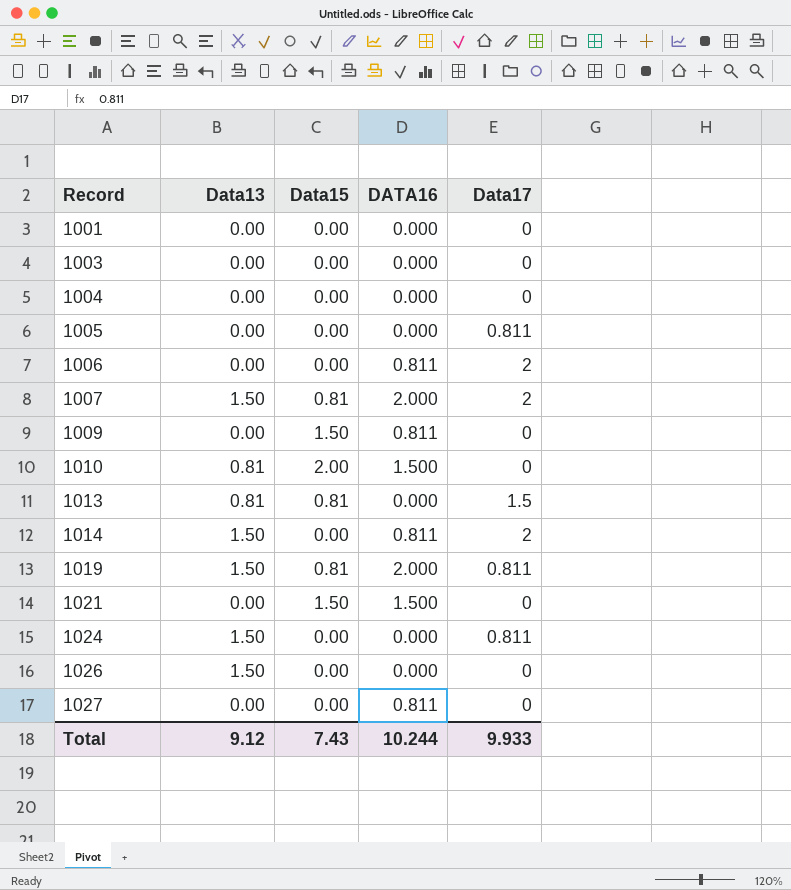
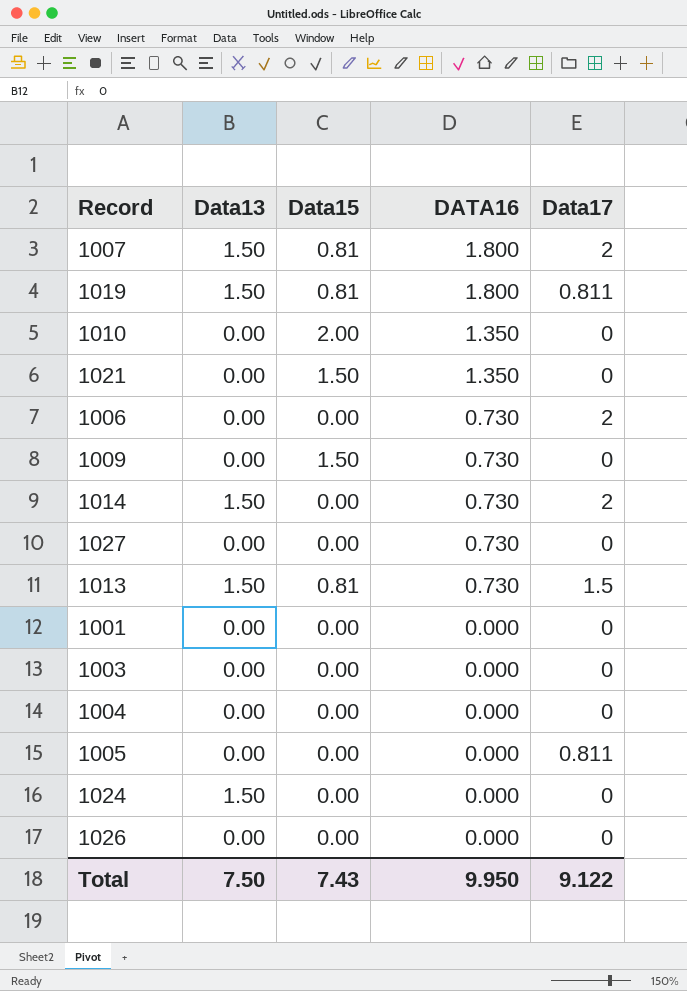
row order: Record ascending -> DATA16 descending
1007 | DATA16: 2.000 -> 1.800
1019 | DATA16: 2.000 -> 1.800
1010 | Data13: 0.81 -> 0.00
1010 | DATA16: 1.500 -> 1.350
1021 | DATA16: 1.500 -> 1.350
1006 | DATA16: 0.811 -> 0.730
1009 | DATA16: 0.811 -> 0.730
1014 | DATA16: 0.811 -> 0.730
1027 | DATA16: 0.811 -> 0.730
1013 | Data13: 0.81 -> 1.50
1013 | DATA16: 0.000 -> 0.730
1024 | Data17: 0.811 -> 0
1026 | Data13: 1.50 -> 0.00
Total | Data13: 9.12 -> 7.50
Total | DATA16: 10.244 -> 9.950
Total | Data17: 9.933 -> 9.122

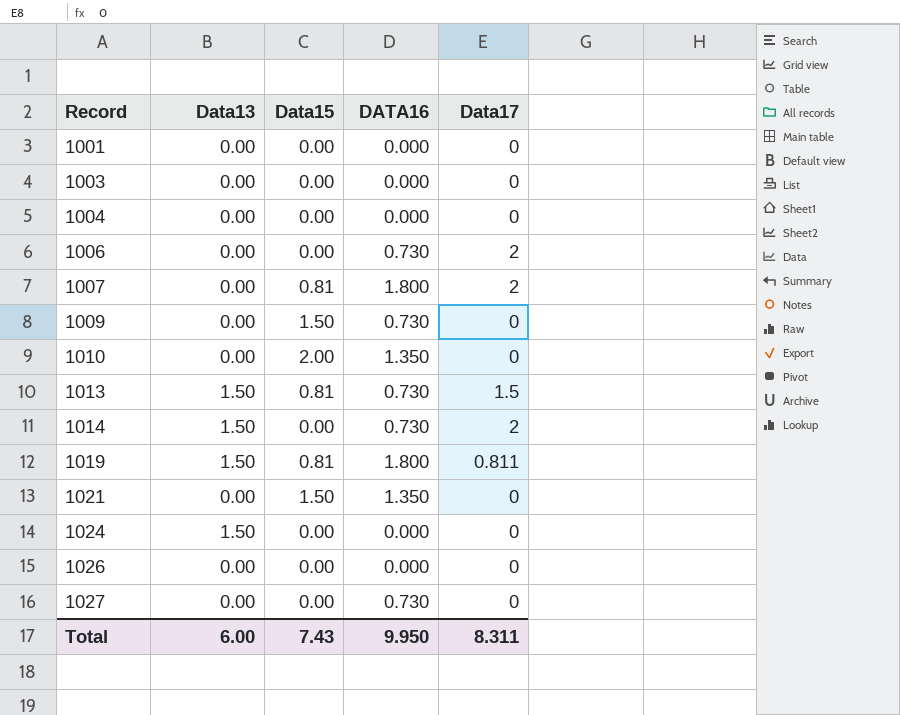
row order: DATA16 descending -> Record ascending
row 1005: 0.00 | 0.00 | 0.000 | 0.811 -> none
1007 | Data13: 1.50 -> 0.00
Total | Data13: 7.50 -> 6.00
Total | Data17: 9.122 -> 8.311

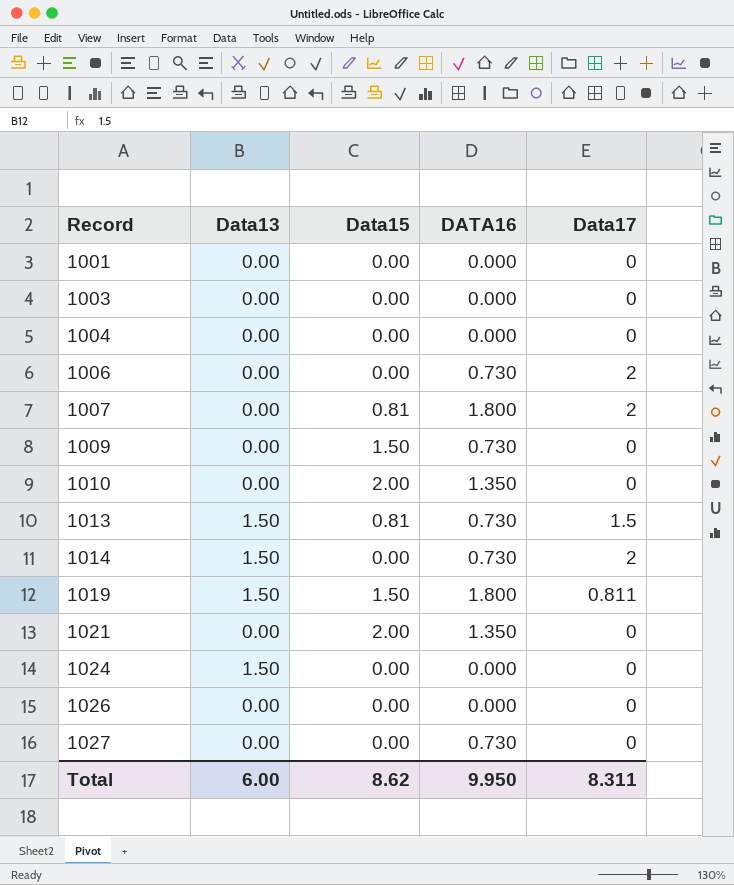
1019 | Data15: 0.81 -> 1.50
1021 | Data15: 1.50 -> 2.00
Total | Data15: 7.43 -> 8.62

